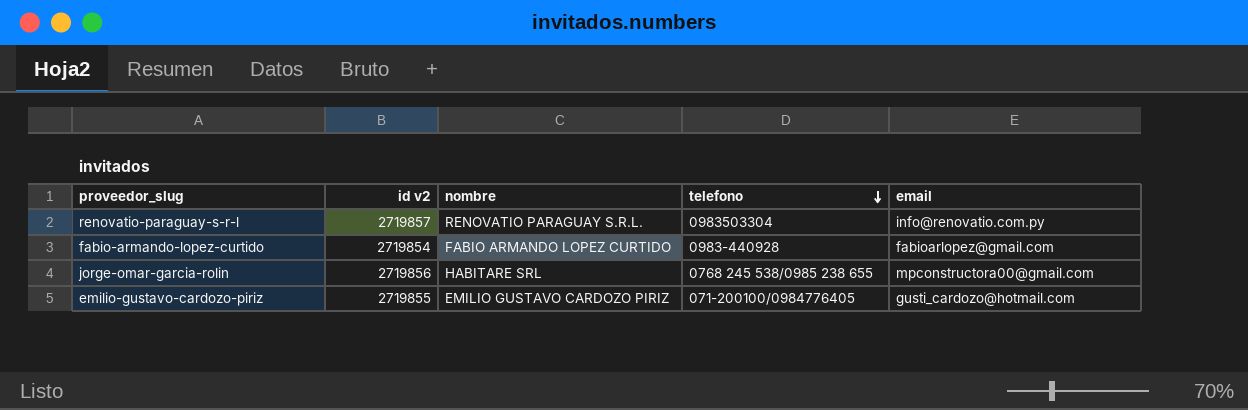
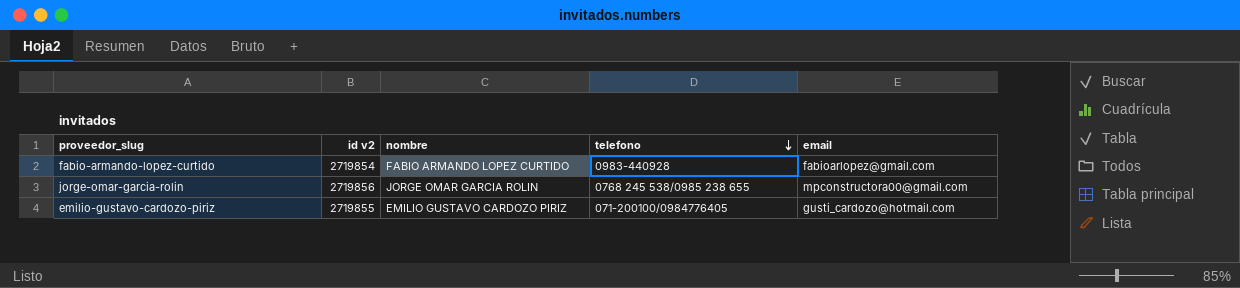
row renovatio-paraguay-s-r-l: 2719857 | RENOVATIO PARAGUAY S.R.L. | 0983503304 | info@renovatio.com.py -> none
jorge-omar-garcia-rolin | nombre: HABITARE SRL -> JORGE OMAR GARCIA ROLIN

